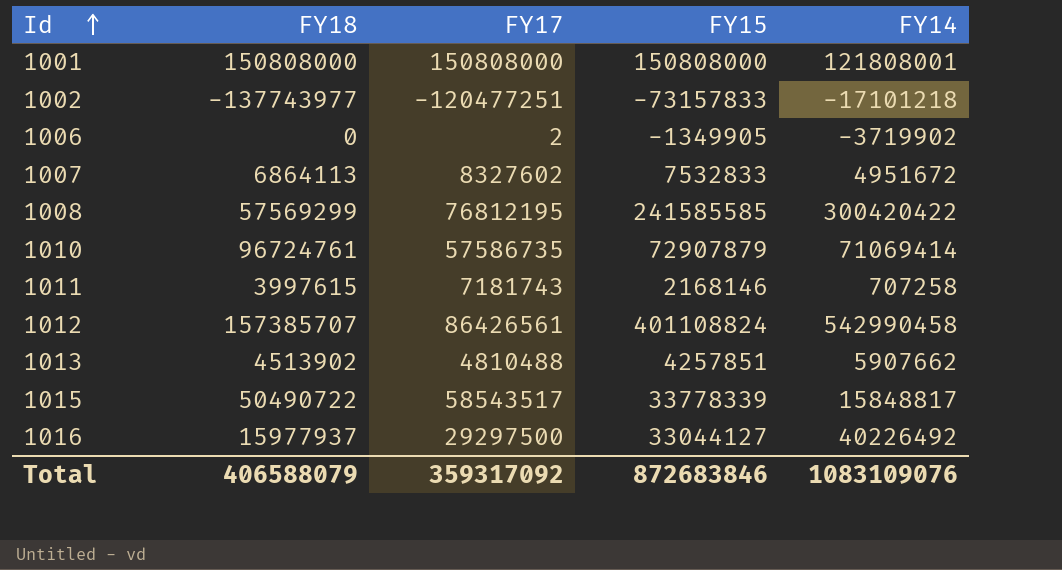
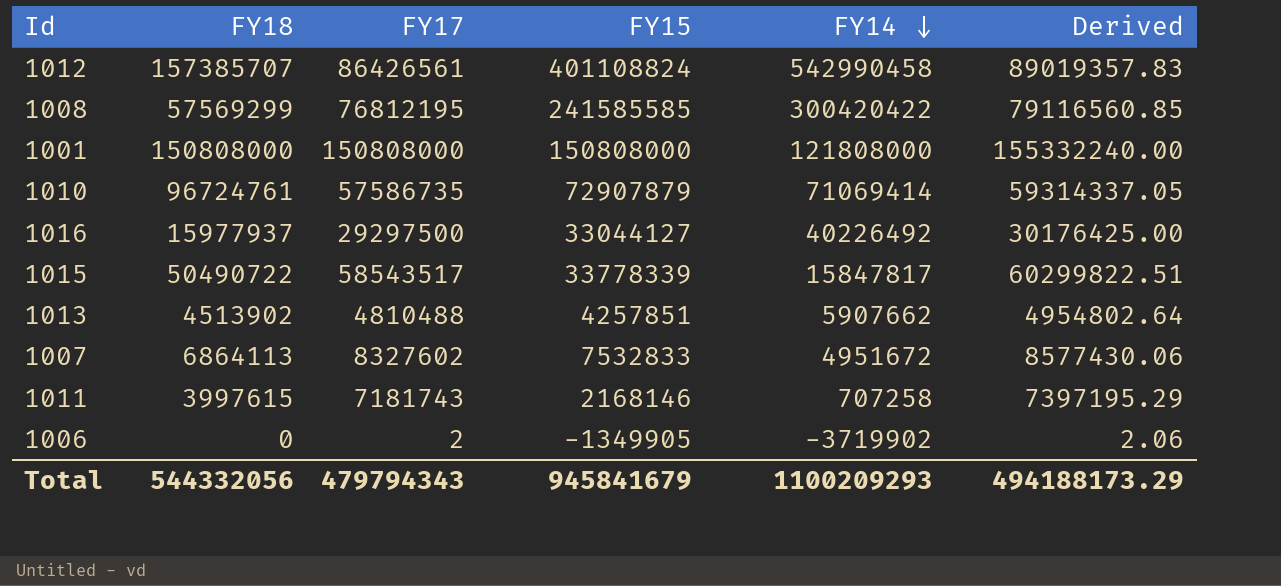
row order: Id ascending -> FY14 descending
column Derived | formula: none -> [FY17] * 1.03
row 1002: -137743977 | -120477251 | -73157833 | -17101218 -> none
1001 | FY14: 121808001 -> 121808000
1015 | FY14: 15848817 -> 15847817
Total | FY18: 406588079 -> 544332056
Total | FY17: 359317092 -> 479794343
Total | FY15: 872683846 -> 945841679
Total | FY14: 1083109076 -> 1100209293

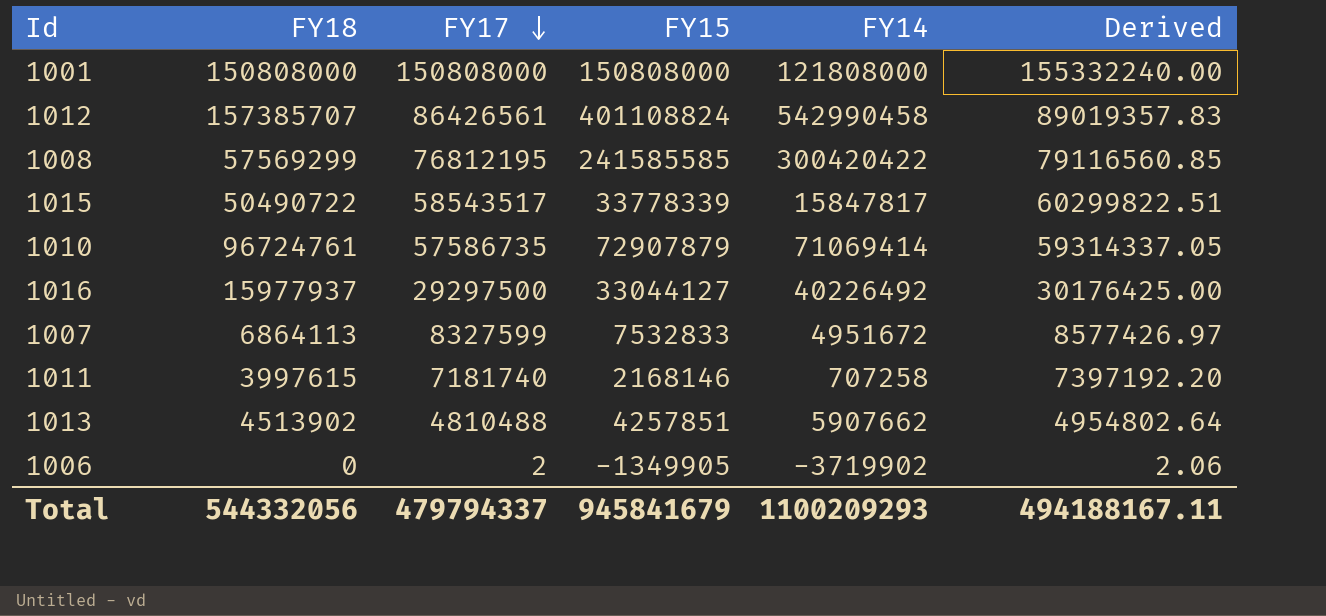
row order: FY14 descending -> FY17 descending
1007 | FY17: 8327602 -> 8327599
1007 | Derived: 8577430.06 -> 8577426.97
1011 | FY17: 7181743 -> 7181740
1011 | Derived: 7397195.29 -> 7397192.20
Total | FY17: 479794343 -> 479794337
Total | Derived: 494188173.29 -> 494188167.11

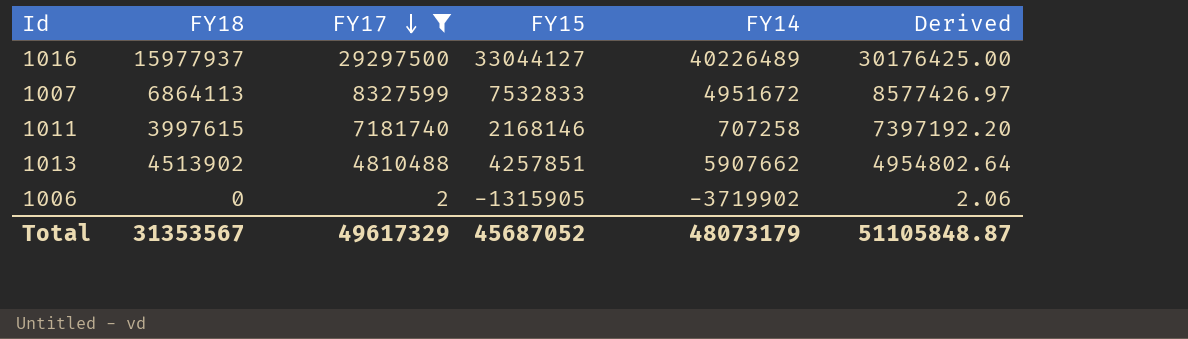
filter: none -> FY17 <= 29297500
1016 | FY14: 40226492 -> 40226489
1006 | FY15: -1349905 -> -1315905
Total | FY18: 544332056 -> 31353567
Total | FY17: 479794337 -> 49617329
Total | FY15: 945841679 -> 45687052
Total | FY14: 1100209293 -> 48073179
Total | Derived: 494188167.11 -> 51105848.87

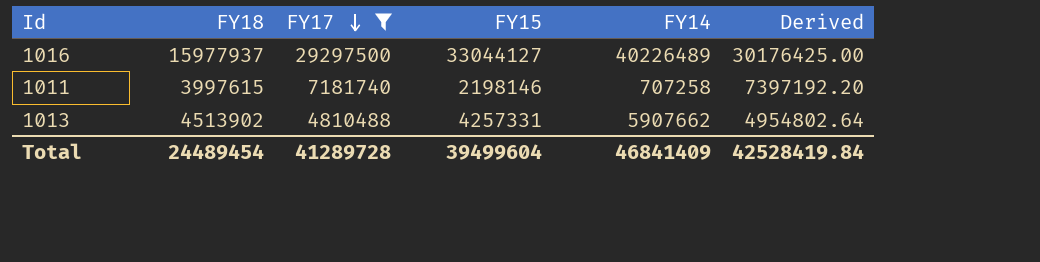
row 1007: 6864113 | 8327599 | 7532833 | 4951672 | 8577426.97 -> none
row 1006: 0 | 2 | -1315905 | -3719902 | 2.06 -> none
1011 | FY15: 2168146 -> 2198146
1013 | FY15: 4257851 -> 4257331
Total | FY18: 31353567 -> 24489454
Total | FY17: 49617329 -> 41289728
Total | FY15: 45687052 -> 39499604
Total | FY14: 48073179 -> 46841409
Total | Derived: 51105848.87 -> 42528419.84

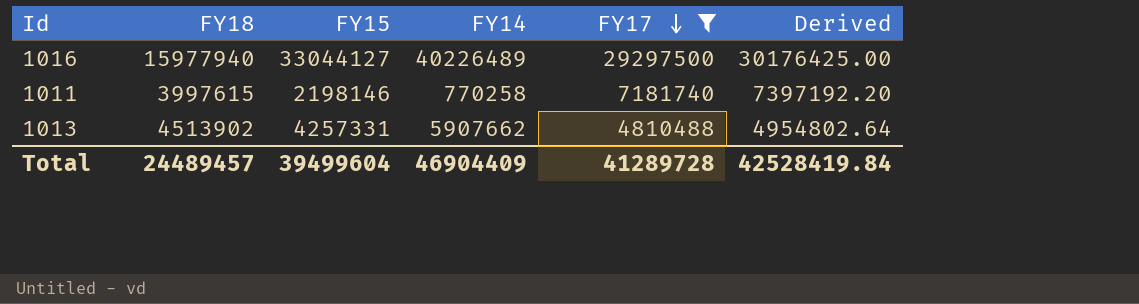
column FY17 | position: 3 -> 5
1016 | FY18: 15977937 -> 15977940
1011 | FY14: 707258 -> 770258
Total | FY18: 24489454 -> 24489457
Total | FY14: 46841409 -> 46904409

